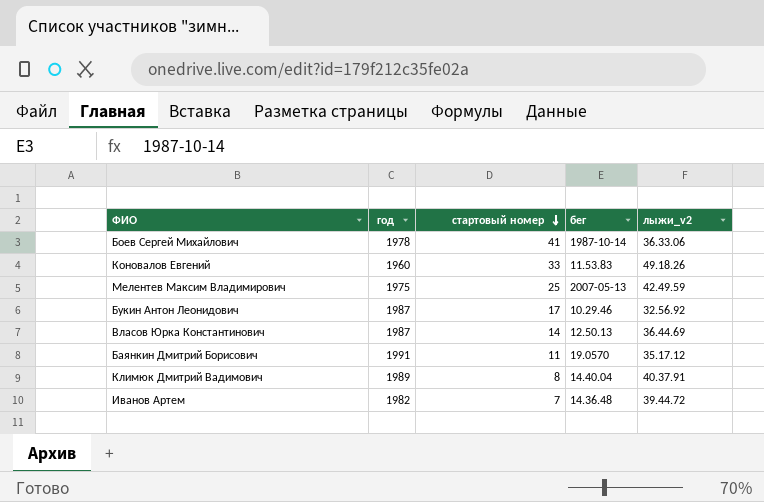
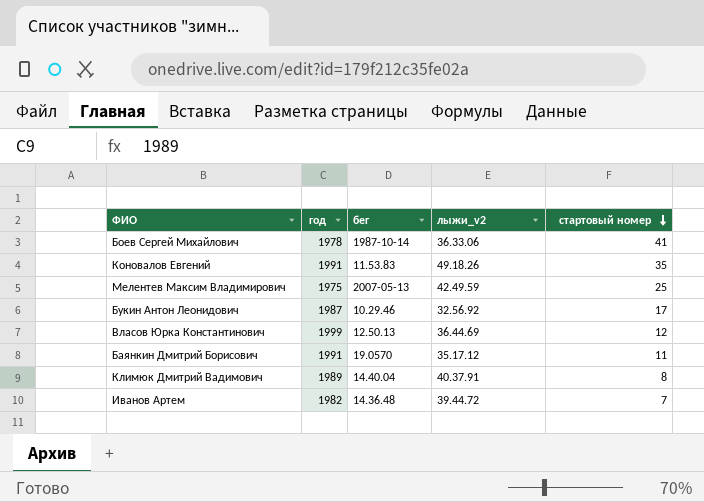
column стартовый номер | position: 3 -> 5
Коновалов Евгений | год: 1960 -> 1991
Коновалов Евгений | стартовый номер: 33 -> 35
Власов Юрка Константинович | год: 1987 -> 1999
Власов Юрка Константинович | стартовый номер: 14 -> 12

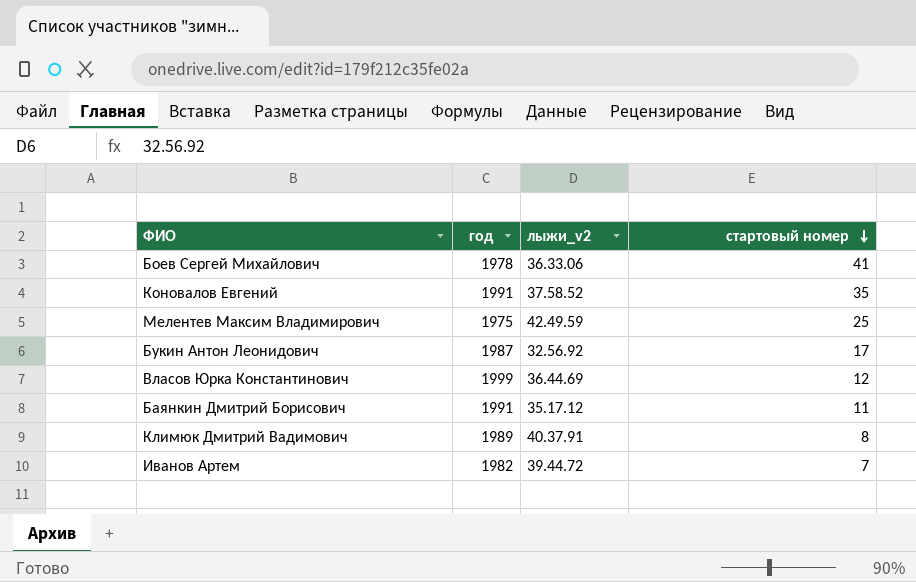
column бег | position: 3 -> none
Коновалов Евгений | лыжи_v2: 49.18.26 -> 37.58.52

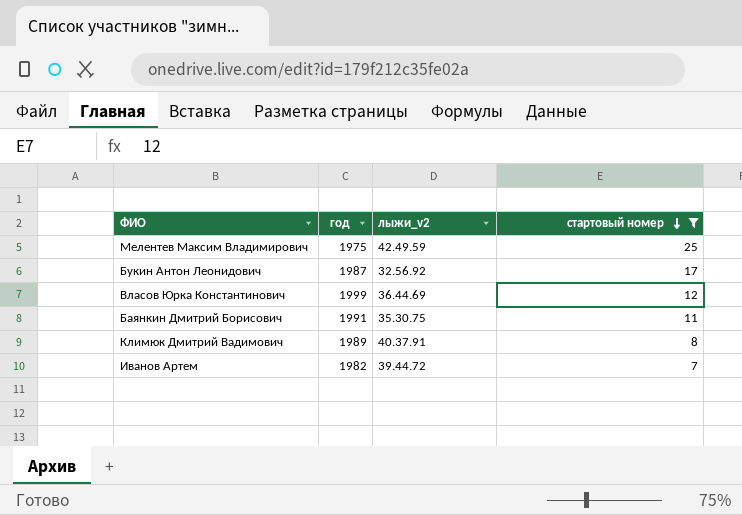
filter: none -> стартовый номер <= 25
Баянкин Дмитрий Борисович | лыжи_v2: 35.17.12 -> 35.30.75

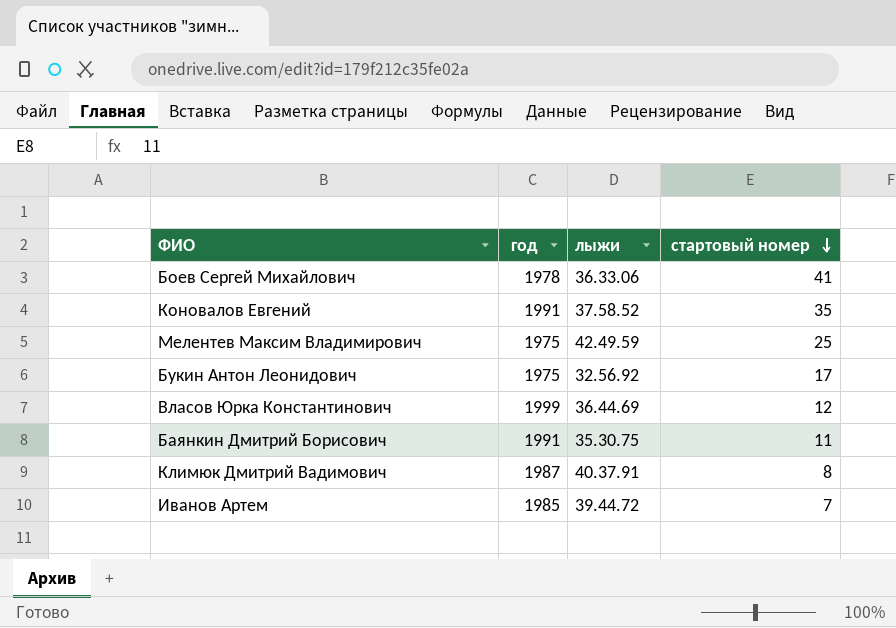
filter: стартовый номер <= 25 -> none
column name: лыжи_v2 -> лыжи
Букин Антон Леонидович | год: 1987 -> 1975
Климюк Дмитрий Вадимович | год: 1989 -> 1987
Иванов Артем | год: 1982 -> 1985

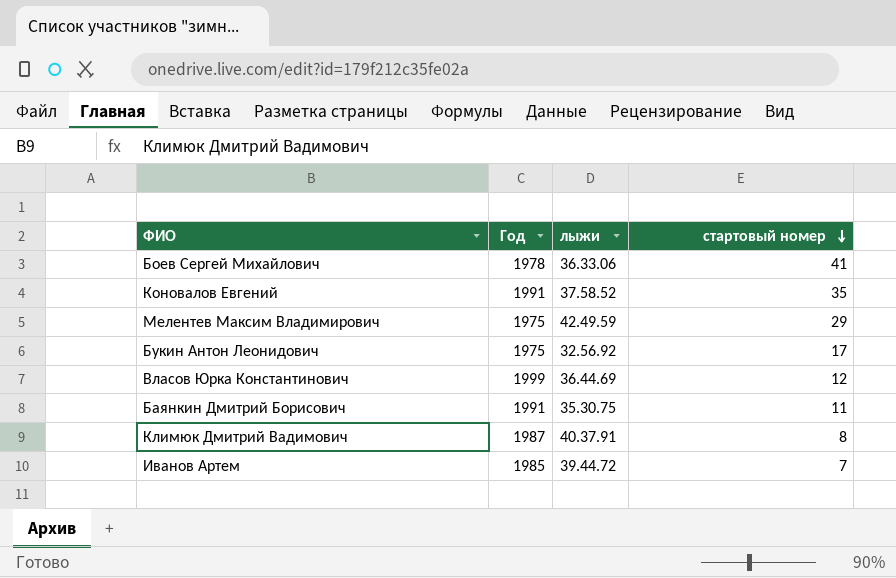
column name: год -> Год
Мелентев Максим Владимирович | стартовый номер: 25 -> 29

